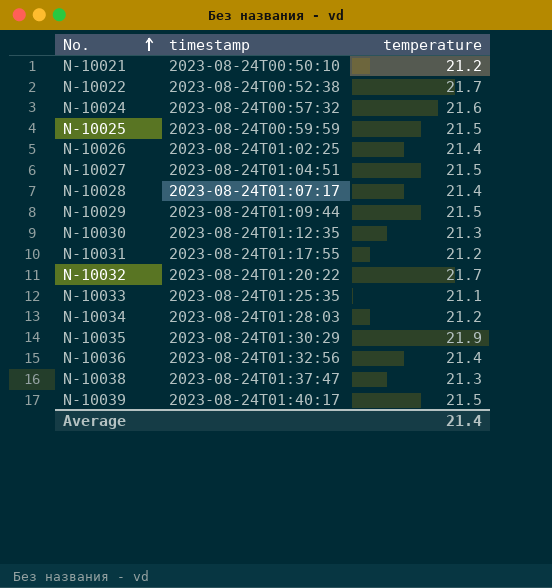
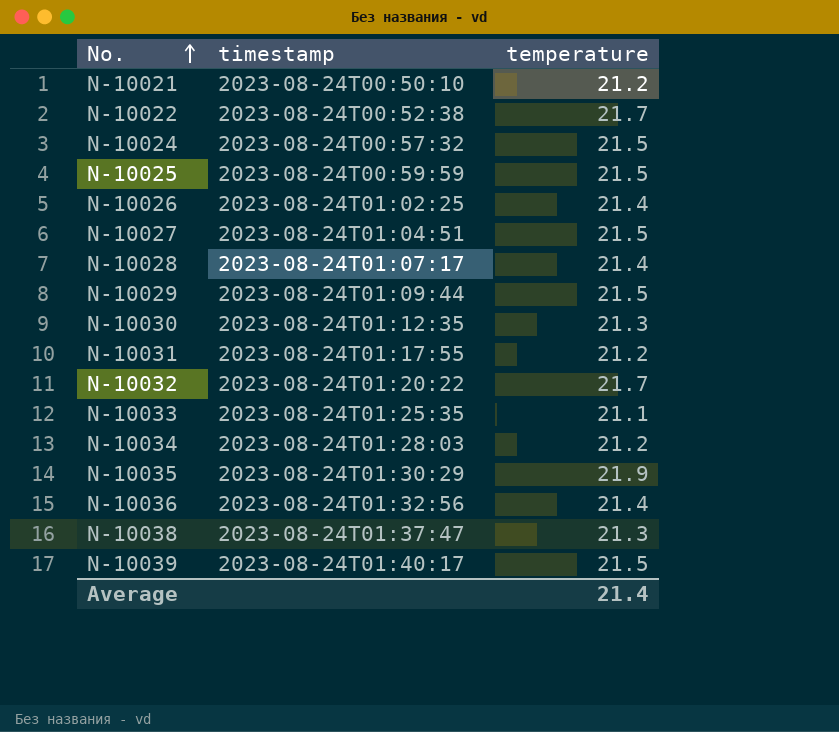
N-10024 | temperature: 21.6 -> 21.5

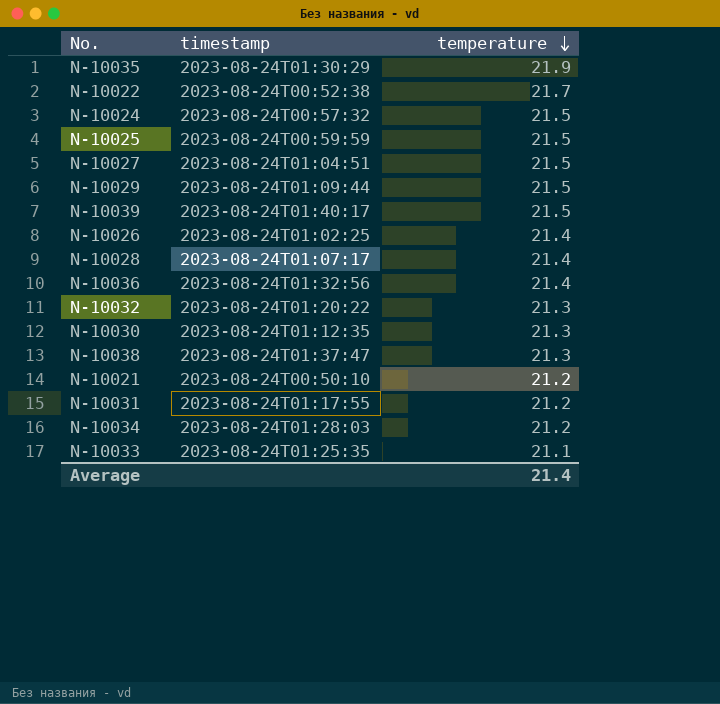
row order: No. ascending -> temperature descending
N-10032 | temperature: 21.7 -> 21.3

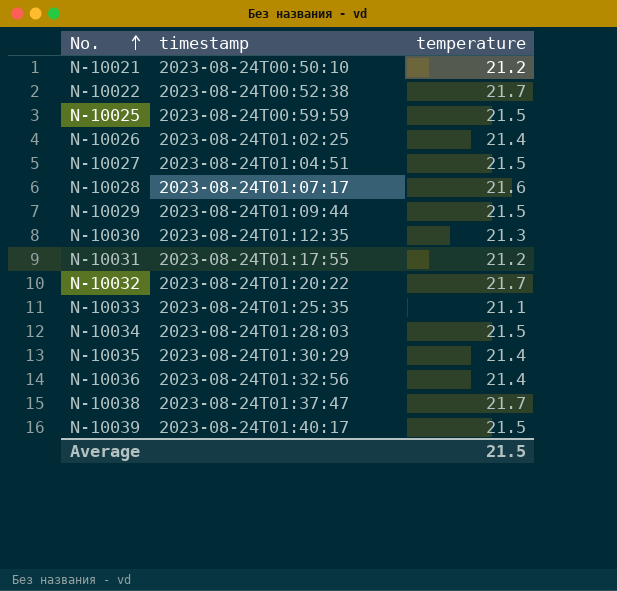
row order: temperature descending -> No. ascending
row N-10024: 2023-08-24T00:57:32 | 21.5 -> none
N-10028 | temperature: 21.4 -> 21.6
N-10032 | temperature: 21.3 -> 21.7
N-10034 | temperature: 21.2 -> 21.5
N-10035 | temperature: 21.9 -> 21.4
N-10038 | temperature: 21.3 -> 21.7
Average | temperature: 21.4 -> 21.5

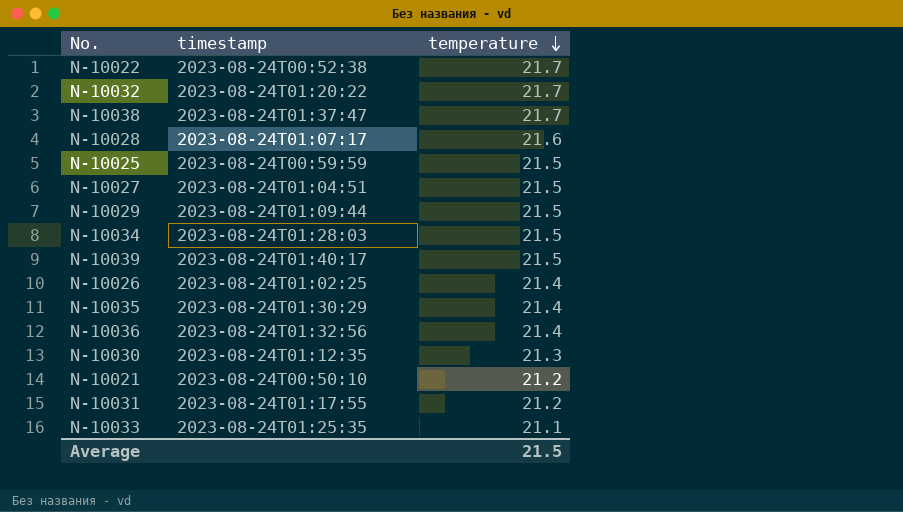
row order: No. ascending -> temperature descending

